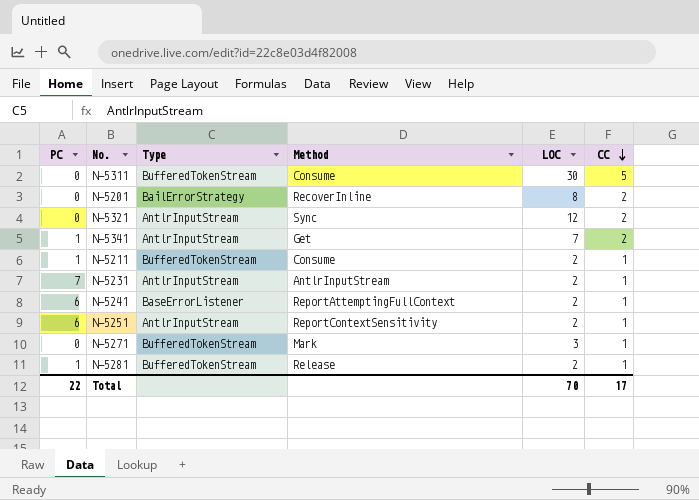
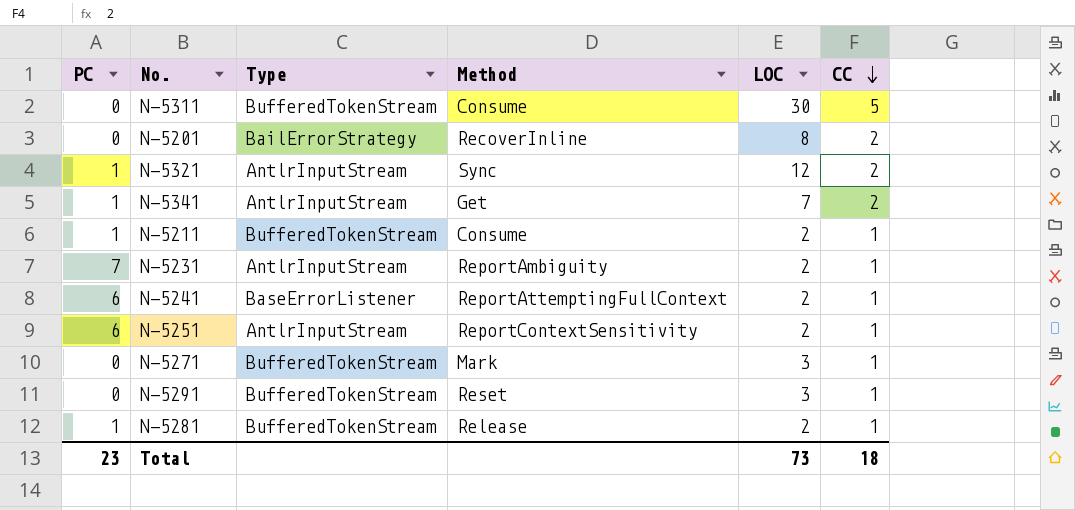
N-5321 | PC: 0 -> 1
N-5231 | Method: AntlrInputStream -> ReportAmbiguity
row N-5291: none -> 0 | BufferedTokenStream | Reset | 3 | 1
Total | PC: 22 -> 23
Total | LOC: 70 -> 73
Total | CC: 17 -> 18

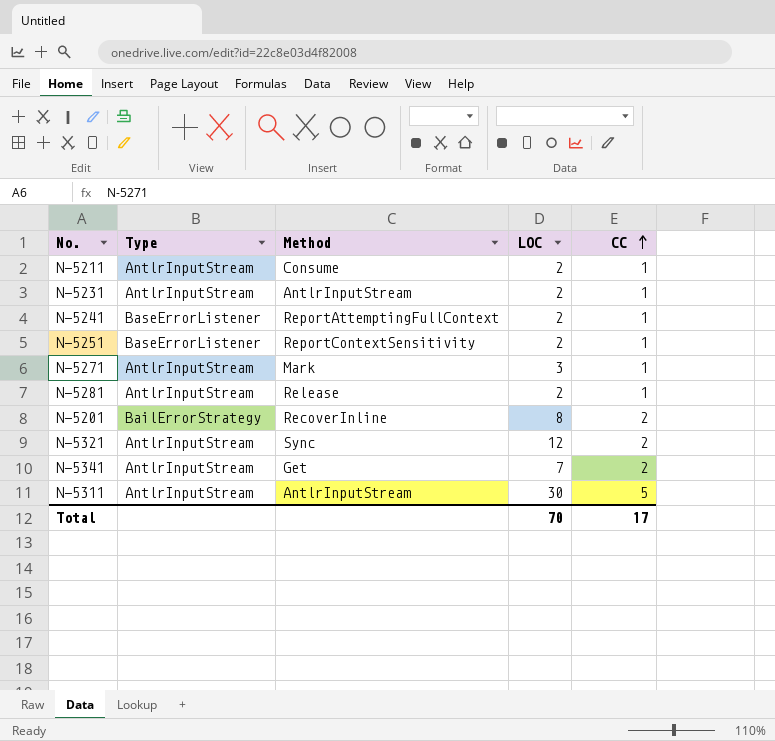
row order: CC descending -> CC ascending
column PC | position: 1 -> none
row N-5291: 0 | BufferedTokenStream | Reset | 3 | 1 -> none
N-5211 | Type: BufferedTokenStream -> AntlrInputStream
N-5231 | Method: ReportAmbiguity -> AntlrInputStream
N-5251 | Type: AntlrInputStream -> BaseErrorListener
N-5271 | Type: BufferedTokenStream -> AntlrInputStream
N-5281 | Type: BufferedTokenStream -> AntlrInputStream
N-5311 | Type: BufferedTokenStream -> AntlrInputStream
N-5311 | Method: Consume -> AntlrInputStream
Total | LOC: 73 -> 70
Total | CC: 18 -> 17

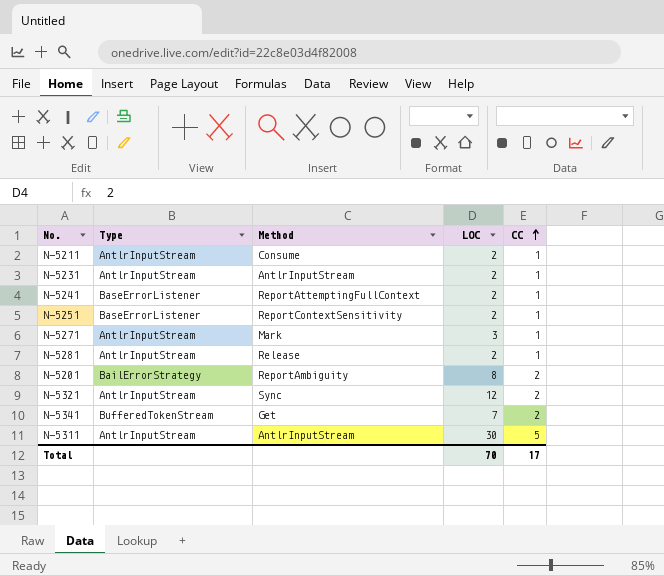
N-5201 | Method: RecoverInline -> ReportAmbiguity
N-5341 | Type: AntlrInputStream -> BufferedTokenStream

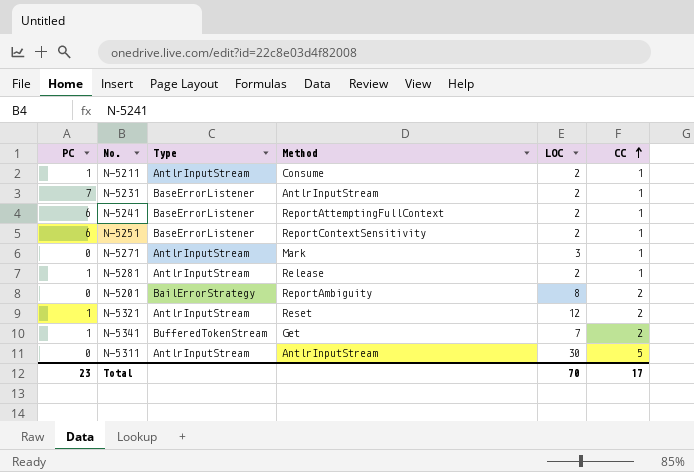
column PC | position: none -> 1
N-5231 | Type: AntlrInputStream -> BaseErrorListener
N-5321 | Method: Sync -> Reset

